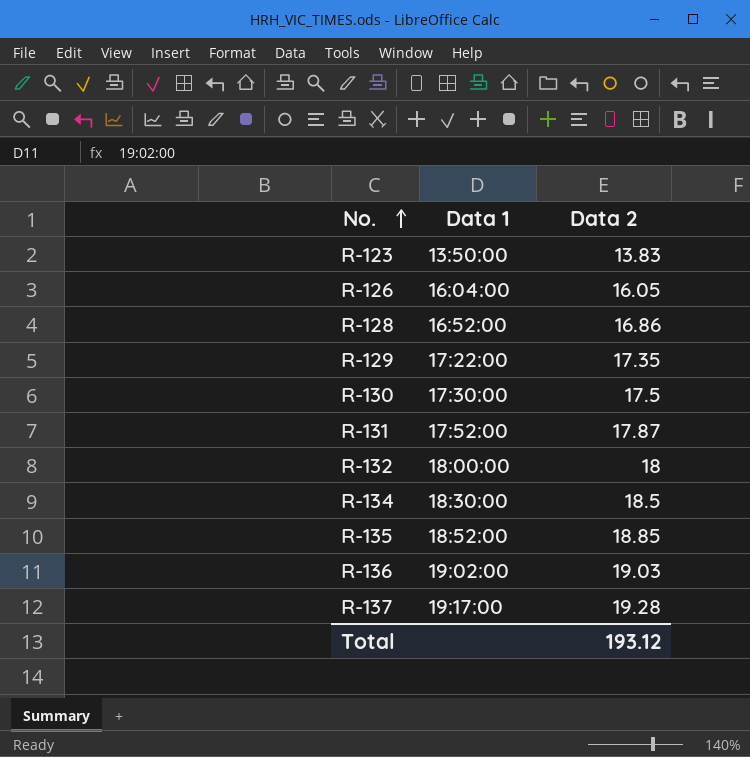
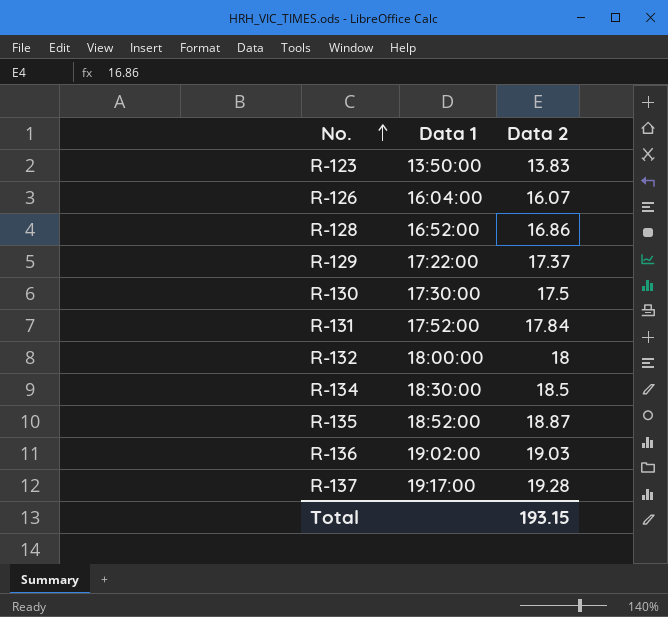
R-126 | Data 2: 16.05 -> 16.07
R-129 | Data 2: 17.35 -> 17.37
R-131 | Data 2: 17.87 -> 17.84
R-135 | Data 2: 18.85 -> 18.87
Total | Data 2: 193.12 -> 193.15

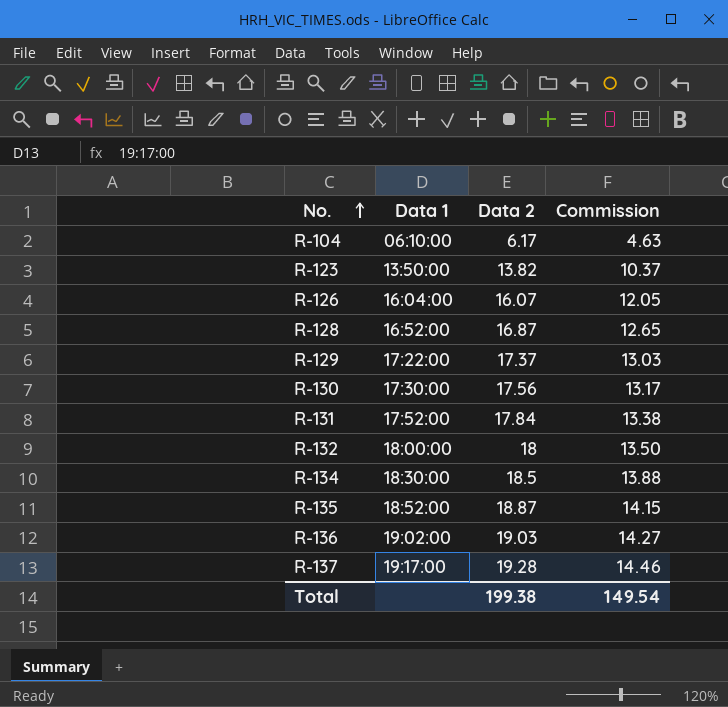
column Commission | formula: none -> [Data 2] * 0.75
row R-104: none -> 06:10:00 | 6.17 | 4.63
R-123 | Data 2: 13.83 -> 13.82
R-128 | Data 2: 16.86 -> 16.87
R-130 | Data 2: 17.5 -> 17.56
Total | Data 2: 193.15 -> 199.38

